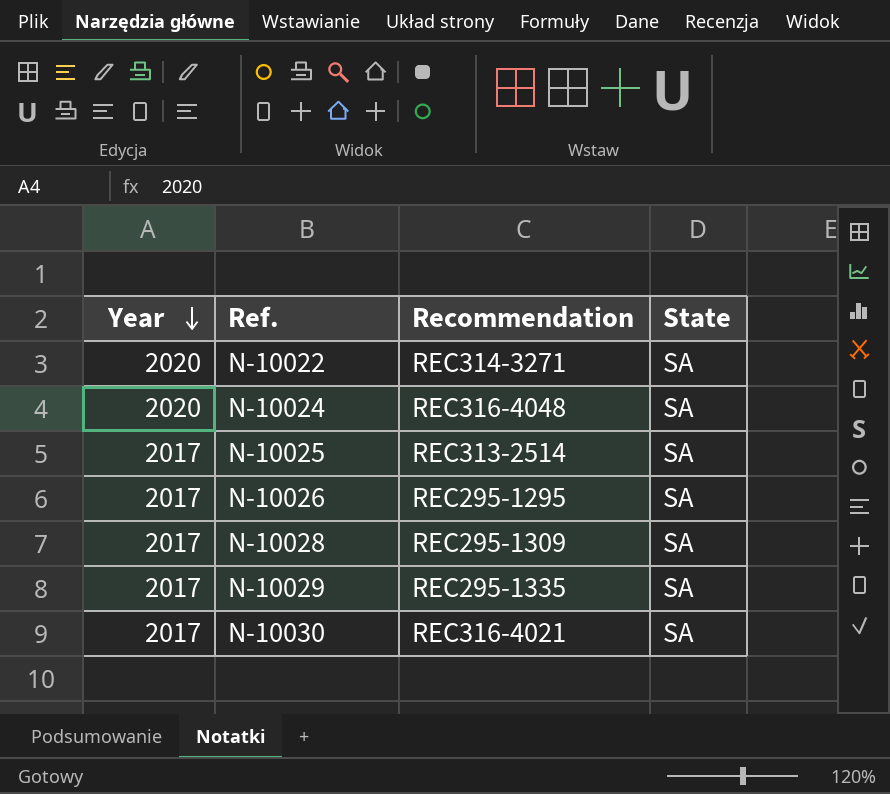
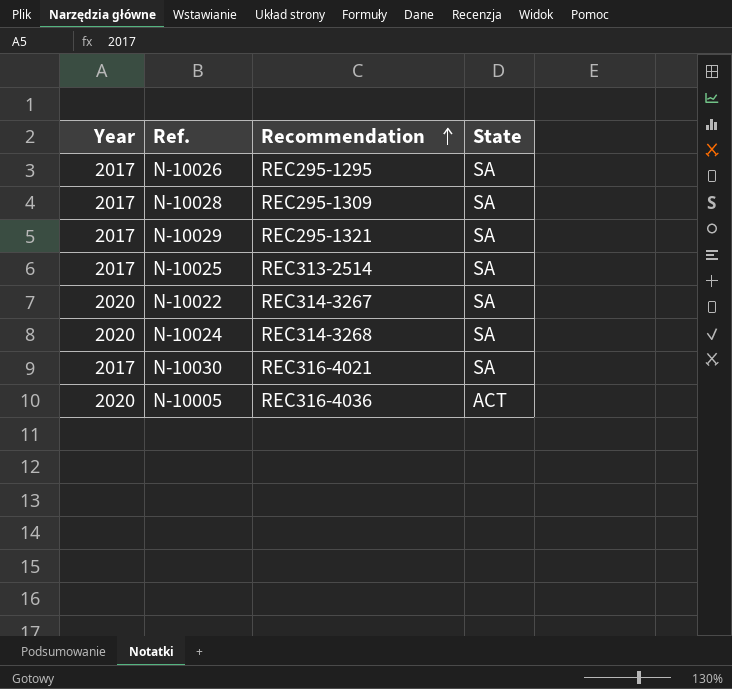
row order: Year descending -> Recommendation ascending
N-10029 | Recommendation: REC295-1335 -> REC295-1321
N-10022 | Recommendation: REC314-3271 -> REC314-3267
N-10024 | Recommendation: REC316-4048 -> REC314-3268
row N-10005: none -> 2020 | REC316-4036 | ACT

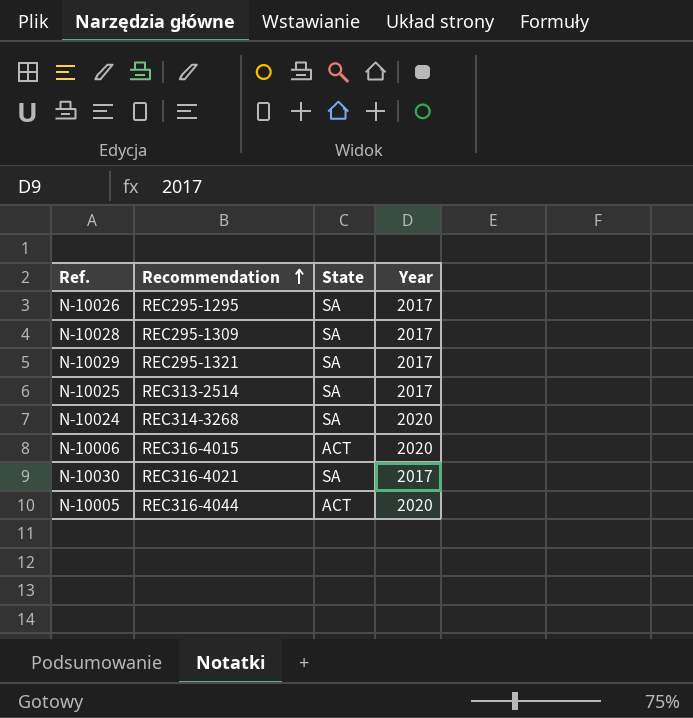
column Year | position: 1 -> 4
row N-10022: 2020 | REC314-3267 | SA -> none
row N-10006: none -> REC316-4015 | ACT | 2020
N-10005 | Recommendation: REC316-4036 -> REC316-4044

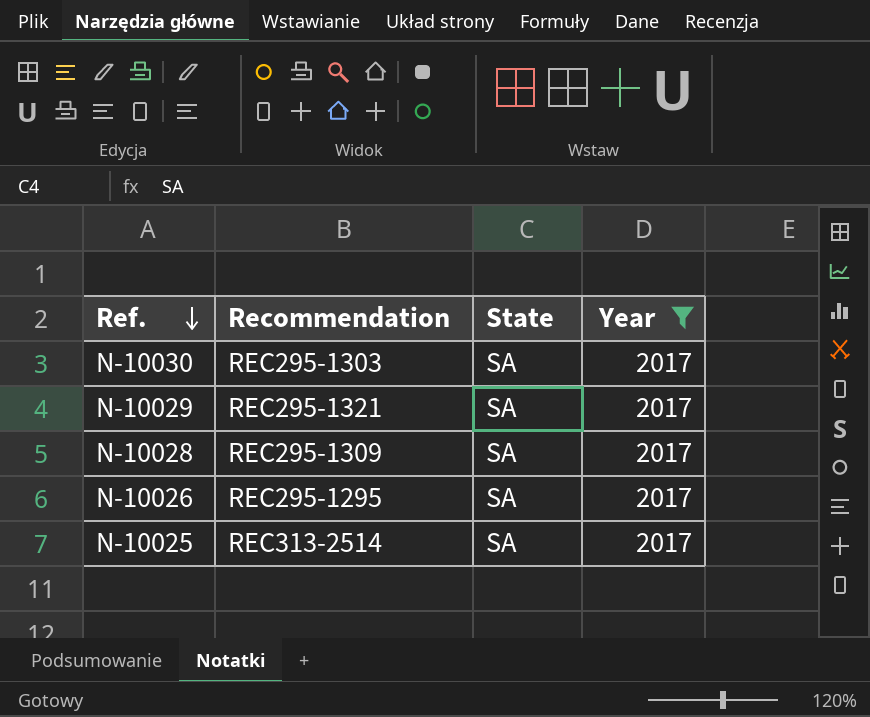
filter: none -> Year = 2017
row order: Recommendation ascending -> Ref. descending
N-10030 | Recommendation: REC316-4021 -> REC295-1303

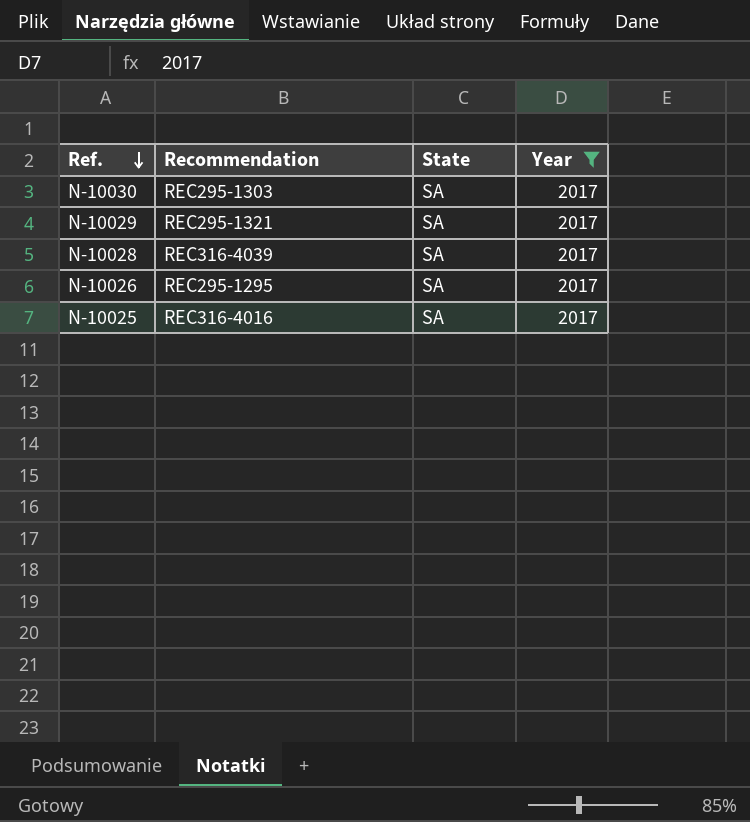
N-10028 | Recommendation: REC295-1309 -> REC316-4039
N-10025 | Recommendation: REC313-2514 -> REC316-4016

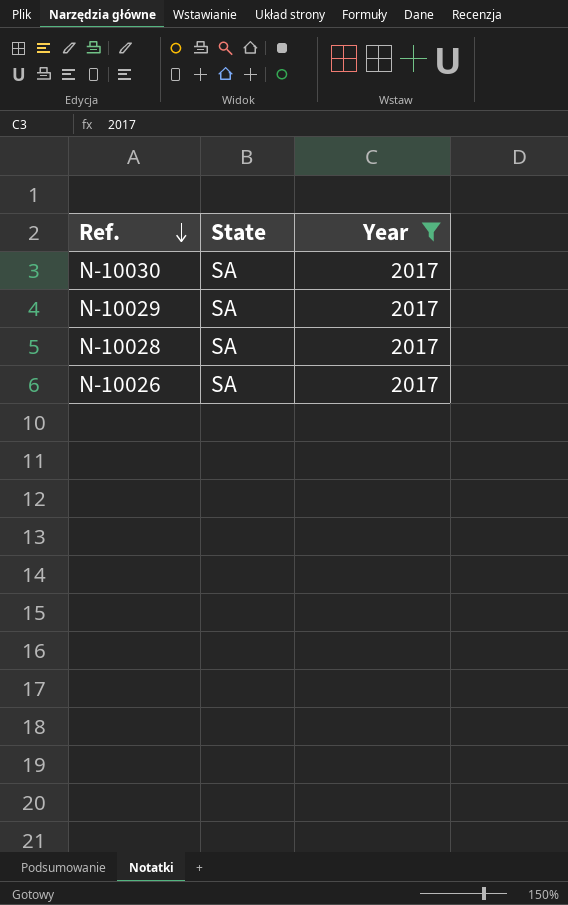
column Recommendation | position: 2 -> none
row N-10025: REC316-4016 | SA | 2017 -> none

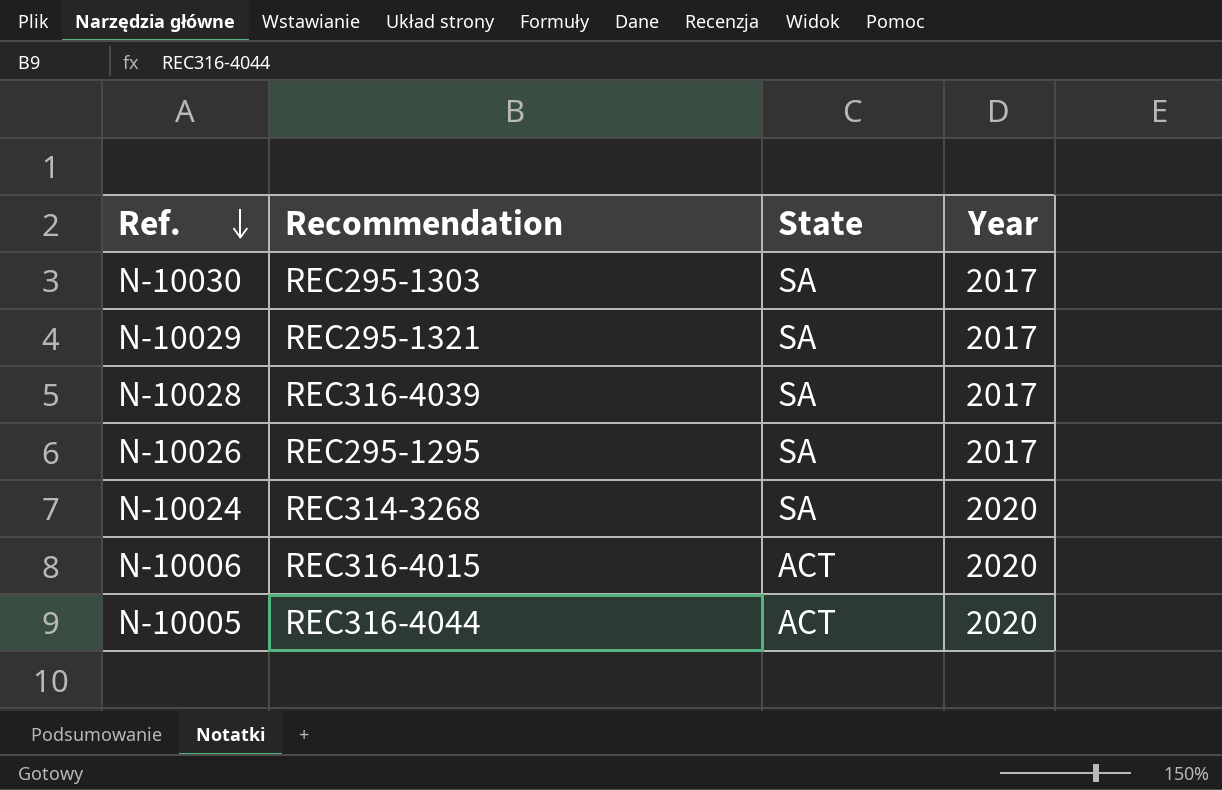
filter: Year = 2017 -> none
column Recommendation | position: none -> 2

